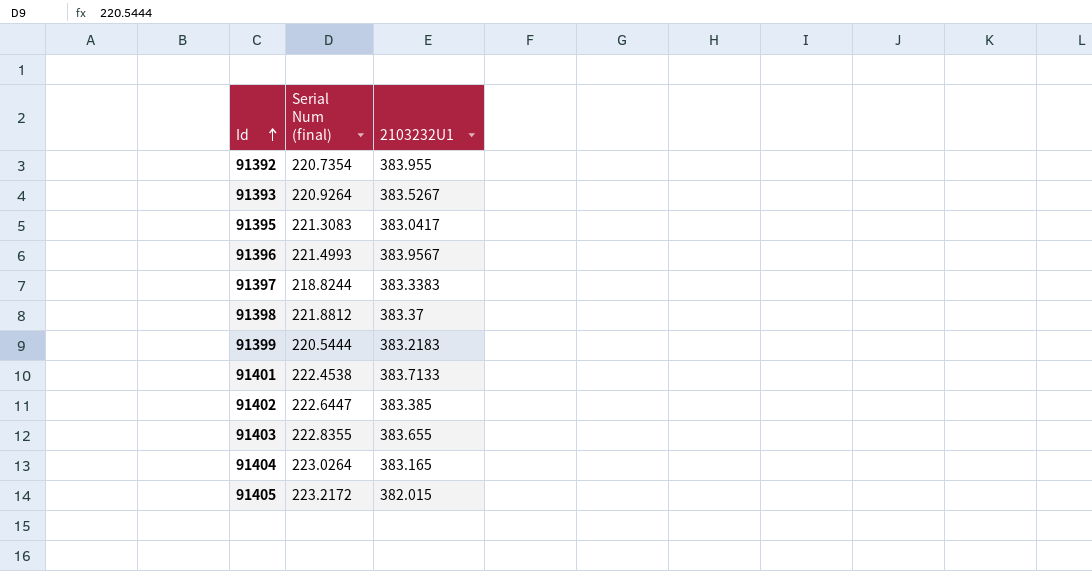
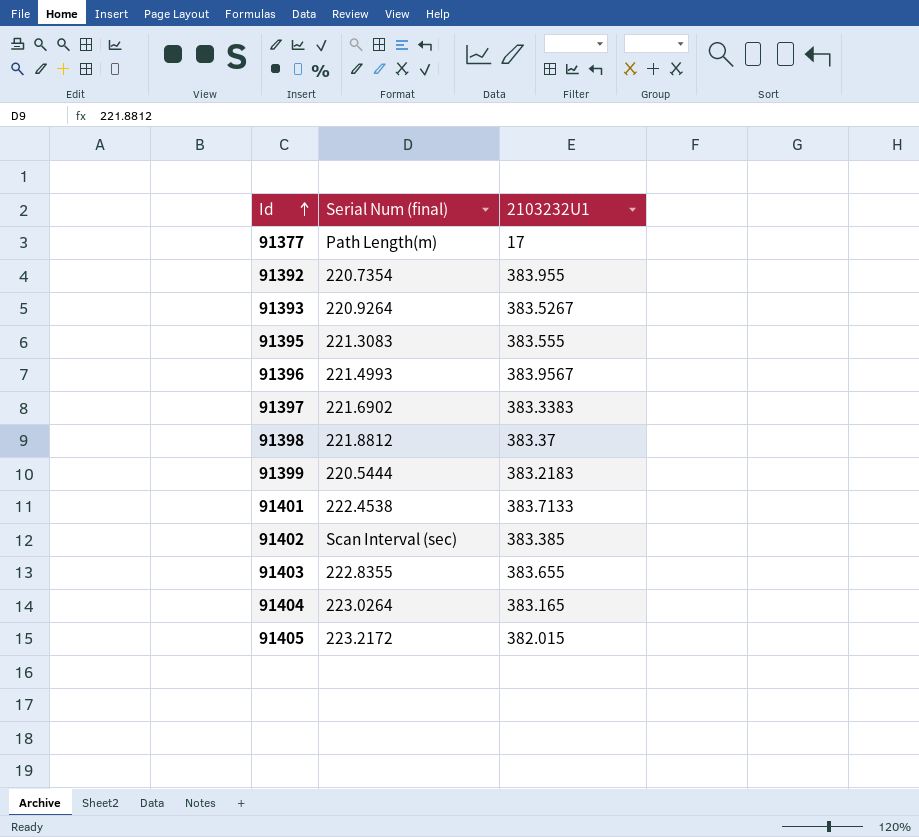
row 91377: none -> Path Length(m) | 17
91395 | 2103232U1: 383.0417 -> 383.555
91397 | Serial Num (final): 218.8244 -> 221.6902
91402 | Serial Num (final): 222.6447 -> Scan Interval (sec)

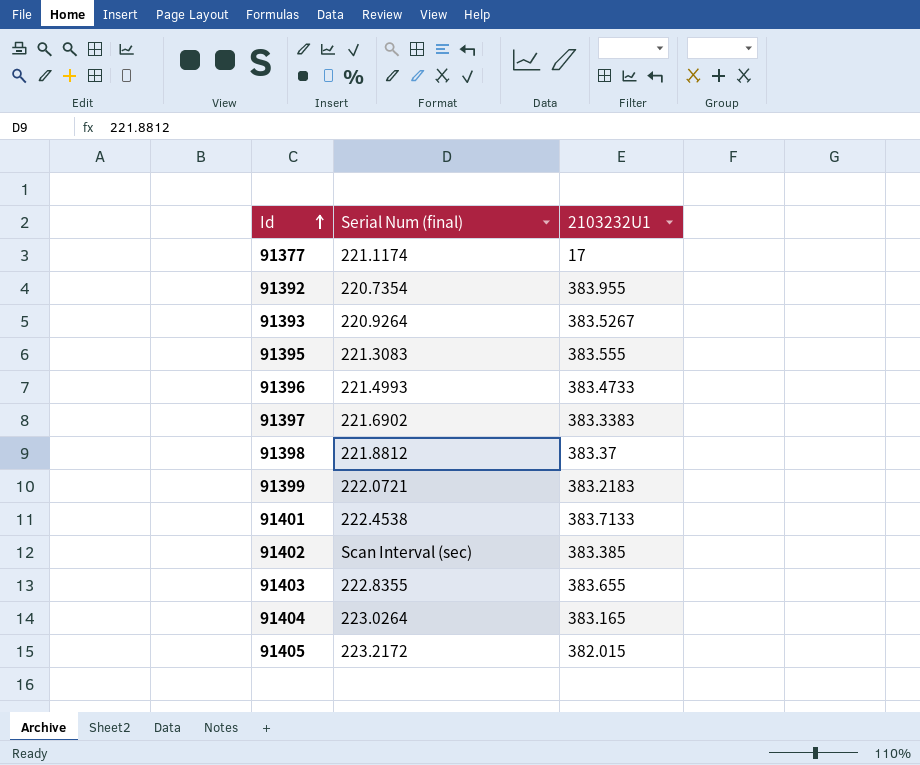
91377 | Serial Num (final): Path Length(m) -> 221.1174
91396 | 2103232U1: 383.9567 -> 383.4733
91399 | Serial Num (final): 220.5444 -> 222.0721

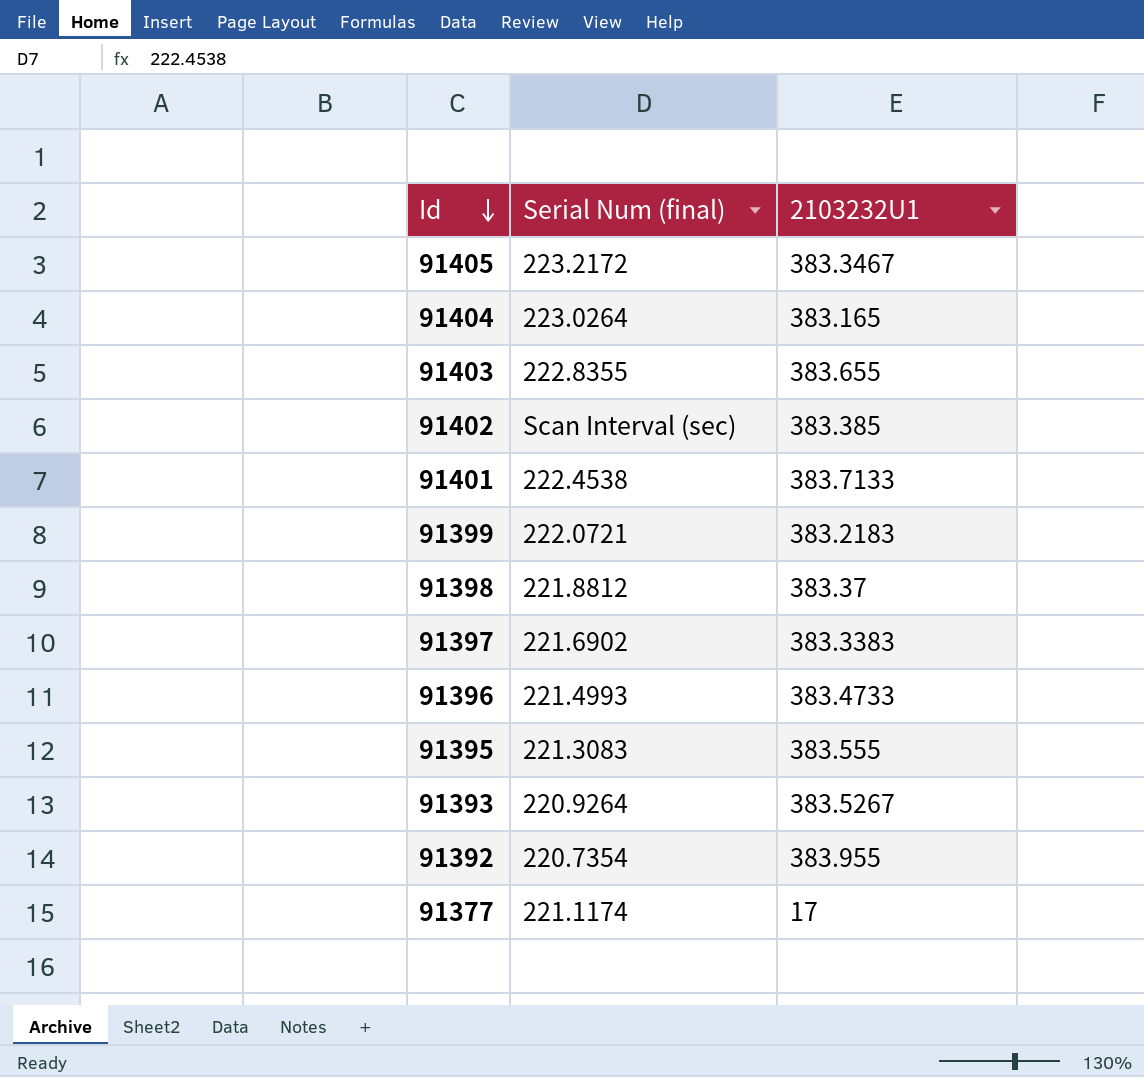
row order: Id ascending -> Id descending
91405 | 2103232U1: 382.015 -> 383.3467

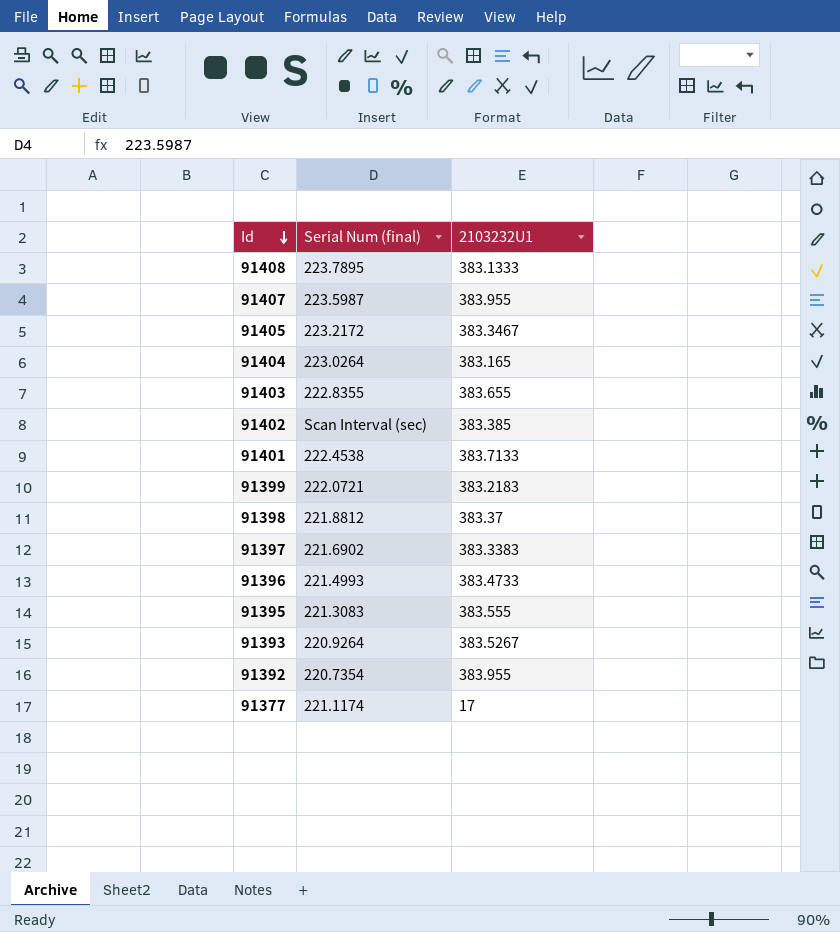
row 91408: none -> 223.7895 | 383.1333
row 91407: none -> 223.5987 | 383.955

